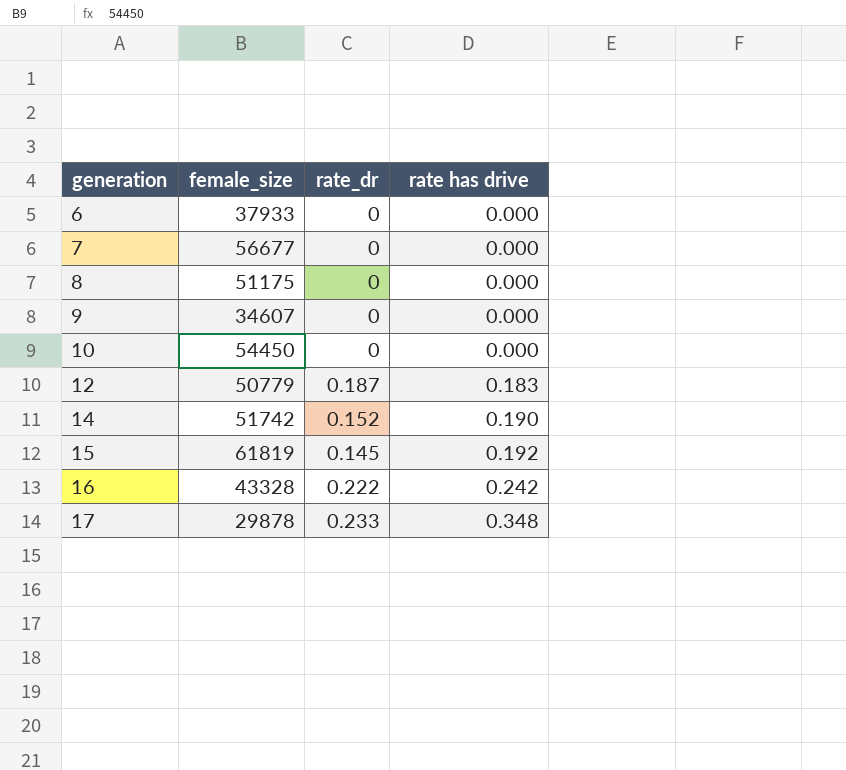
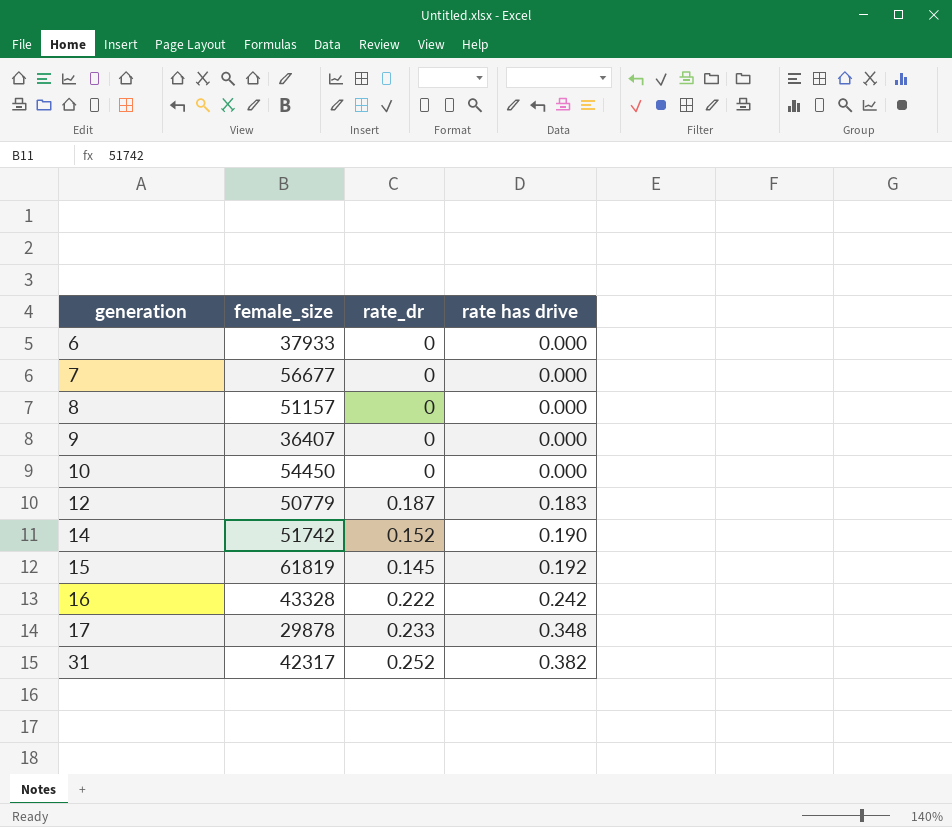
8 | female_size: 51175 -> 51157
9 | female_size: 34607 -> 36407
row 31: none -> 42317 | 0.252 | 0.382

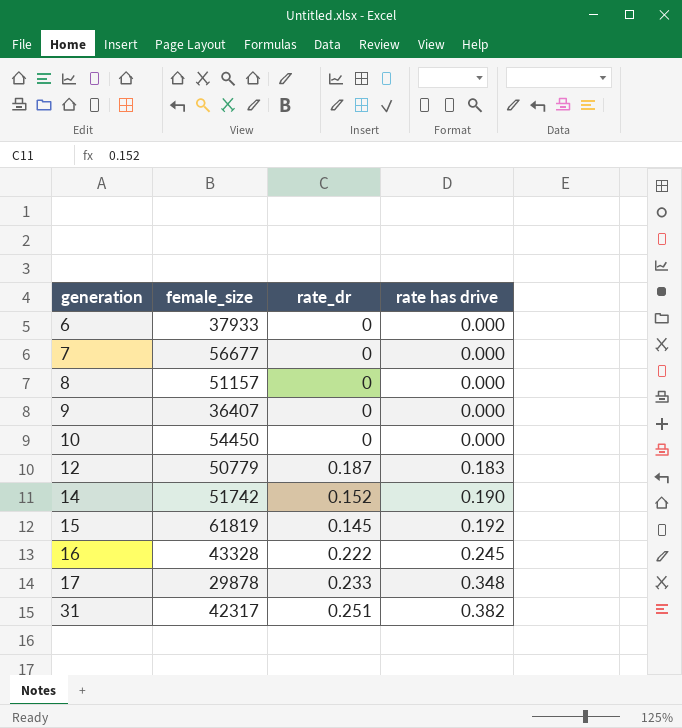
16 | rate has drive: 0.242 -> 0.245
31 | rate_dr: 0.252 -> 0.251

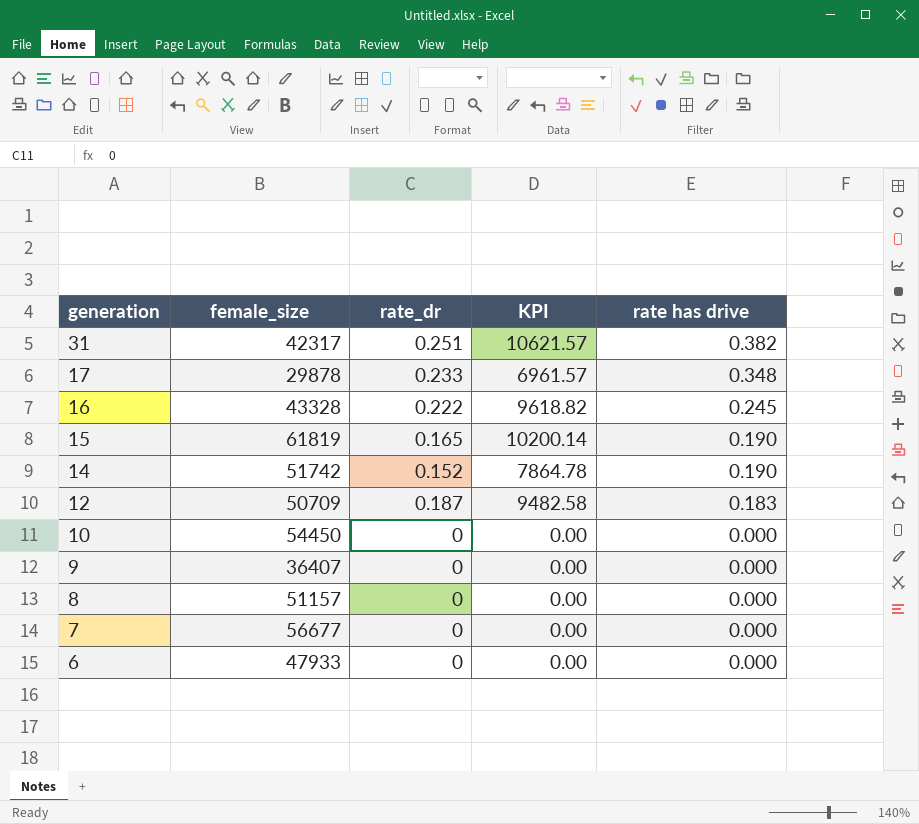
row order: generation ascending -> generation descending
column KPI | formula: none -> [female_size] * [rate_dr]
15 | rate_dr: 0.145 -> 0.165
15 | rate has drive: 0.192 -> 0.190
12 | female_size: 50779 -> 50709
6 | female_size: 37933 -> 47933

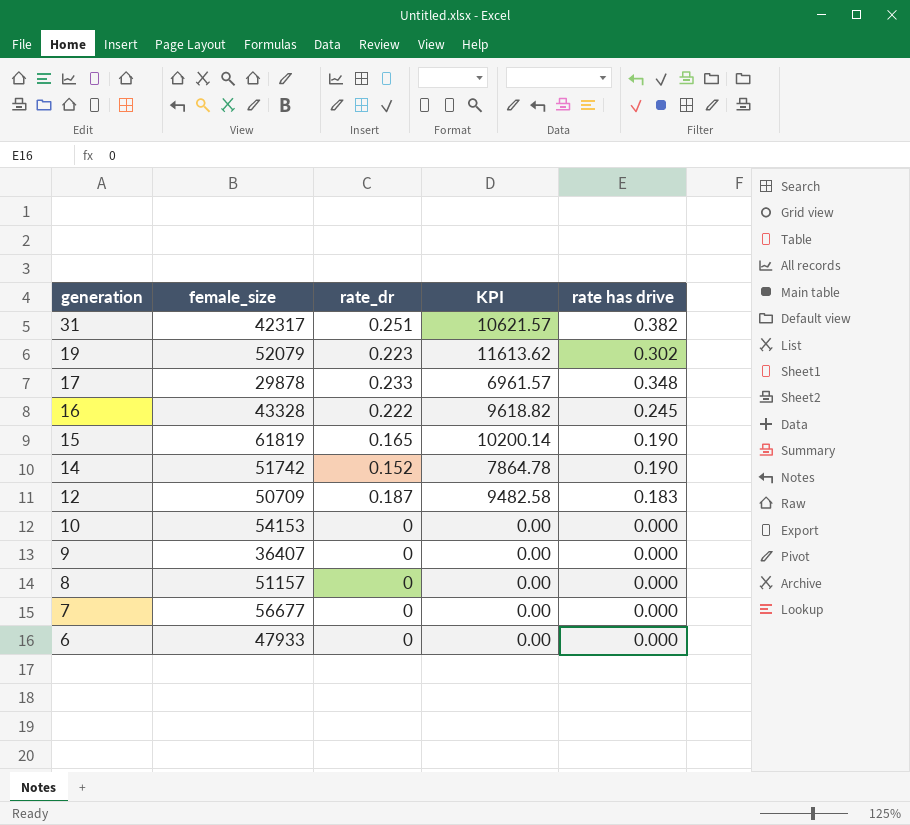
row 19: none -> 52079 | 0.223 | 11613.62 | 0.302
10 | female_size: 54450 -> 54153

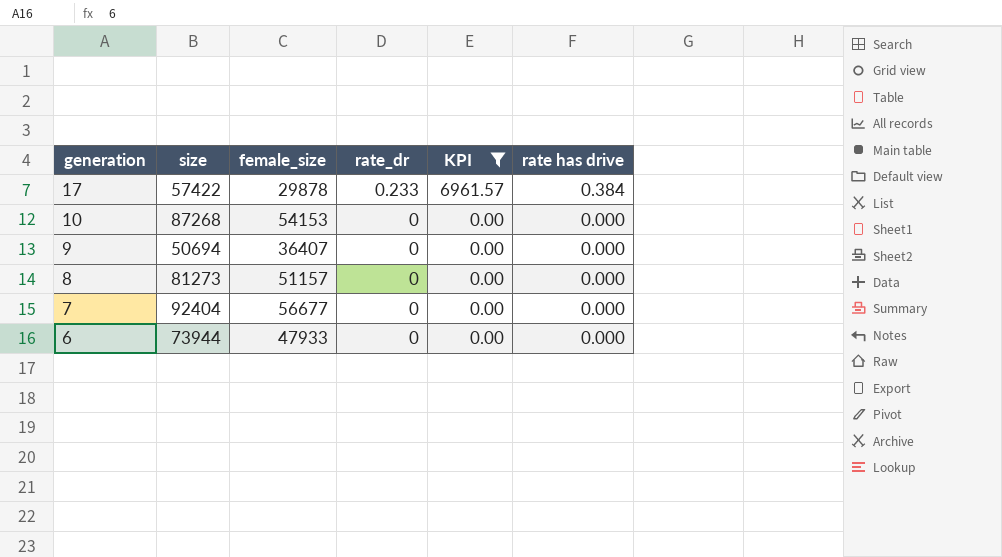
filter: none -> KPI <= 6961.57
column size | position: none -> 2
17 | rate has drive: 0.348 -> 0.384

